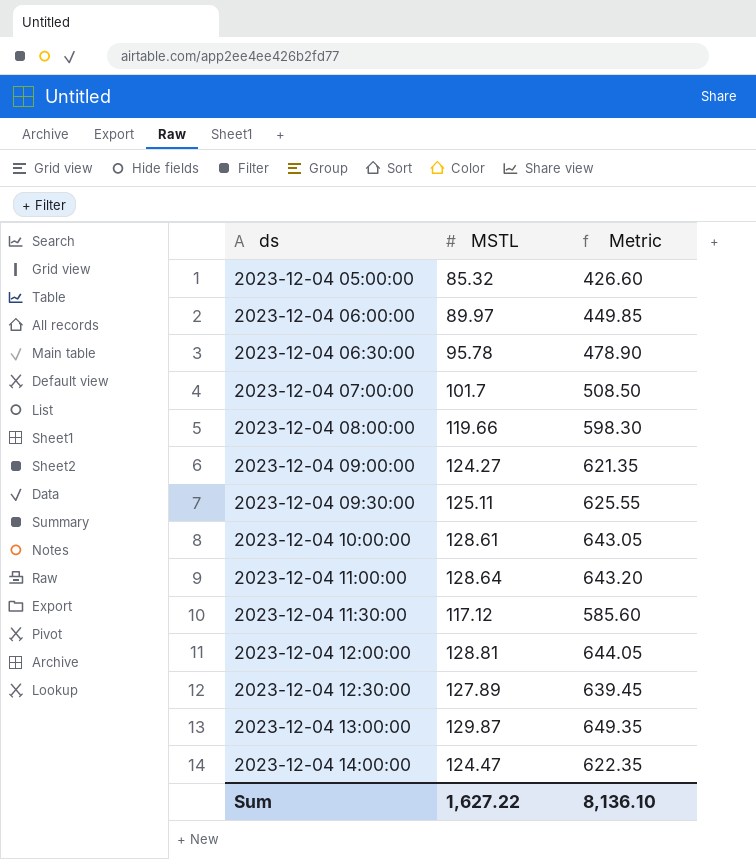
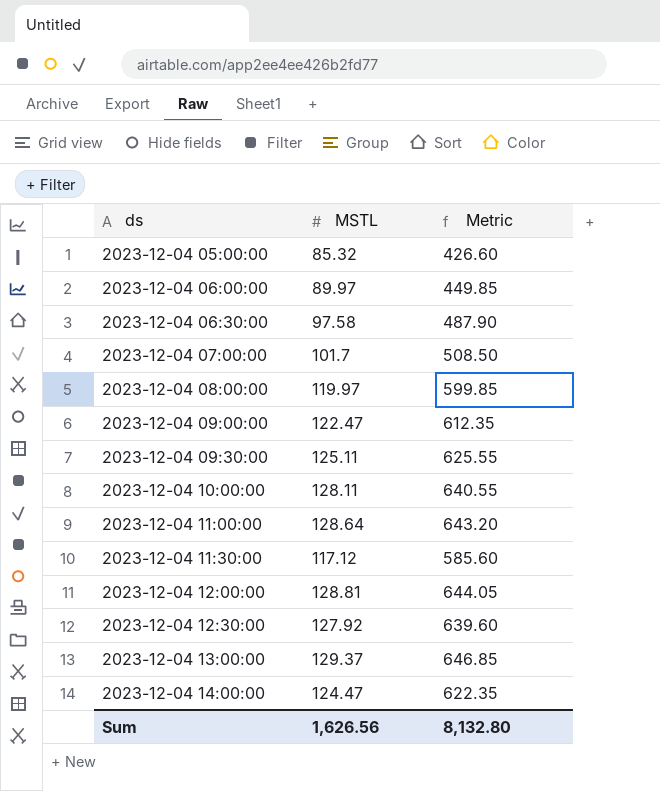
2023-12-04 06:30:00 | MSTL: 95.78 -> 97.58
2023-12-04 06:30:00 | Metric: 478.90 -> 487.90
2023-12-04 08:00:00 | MSTL: 119.66 -> 119.97
2023-12-04 08:00:00 | Metric: 598.30 -> 599.85
2023-12-04 09:00:00 | MSTL: 124.27 -> 122.47
2023-12-04 09:00:00 | Metric: 621.35 -> 612.35
2023-12-04 10:00:00 | MSTL: 128.61 -> 128.11
2023-12-04 10:00:00 | Metric: 643.05 -> 640.55
2023-12-04 12:30:00 | MSTL: 127.89 -> 127.92
2023-12-04 12:30:00 | Metric: 639.45 -> 639.60
2023-12-04 13:00:00 | MSTL: 129.87 -> 129.37
2023-12-04 13:00:00 | Metric: 649.35 -> 646.85
Sum | MSTL: 1,627.22 -> 1,626.56
Sum | Metric: 8,136.10 -> 8,132.80

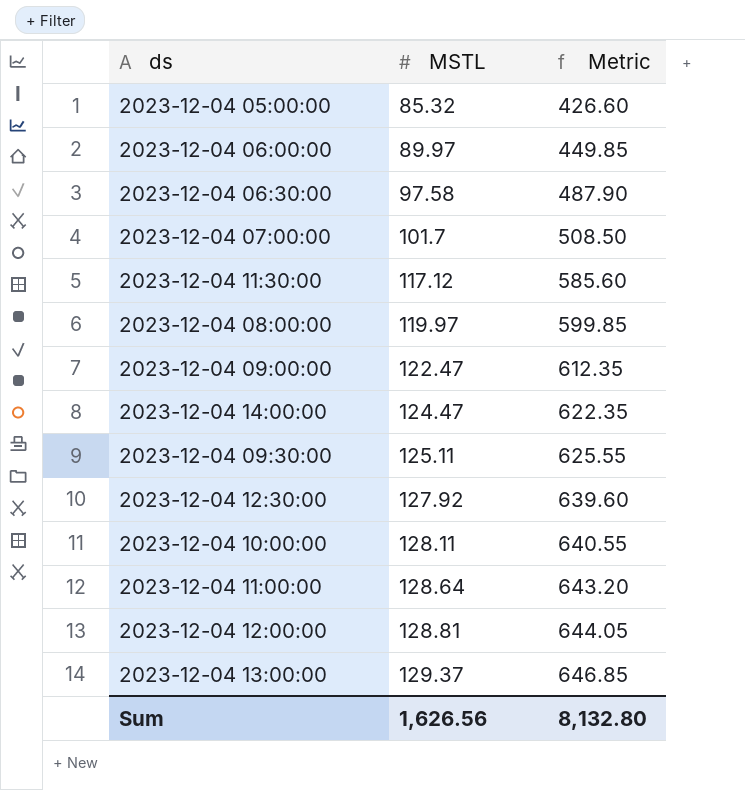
row order: ds ascending -> MSTL ascending

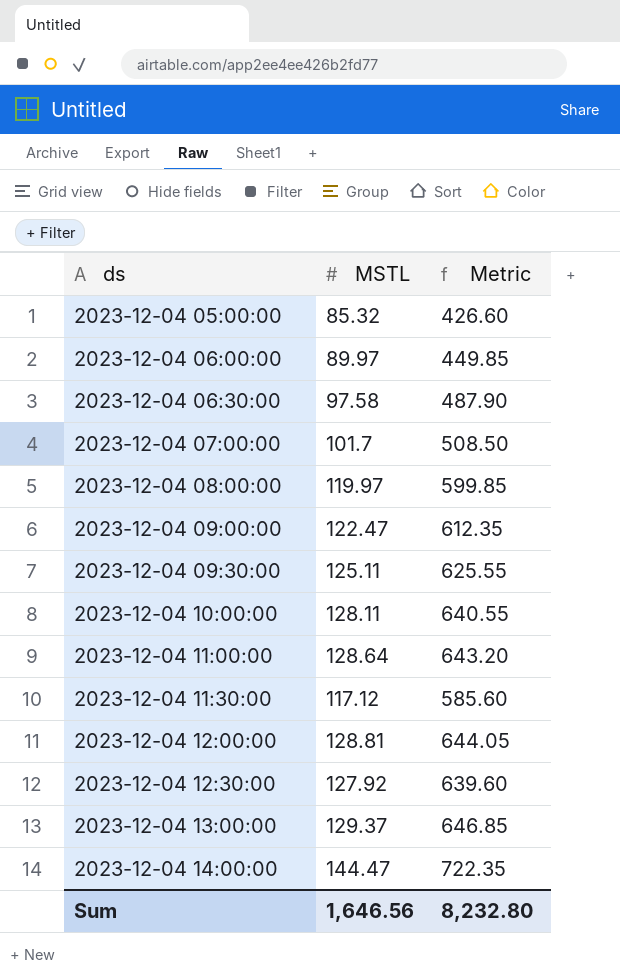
row order: MSTL ascending -> ds ascending
2023-12-04 14:00:00 | MSTL: 124.47 -> 144.47
2023-12-04 14:00:00 | Metric: 622.35 -> 722.35
Sum | MSTL: 1,626.56 -> 1,646.56
Sum | Metric: 8,132.80 -> 8,232.80

